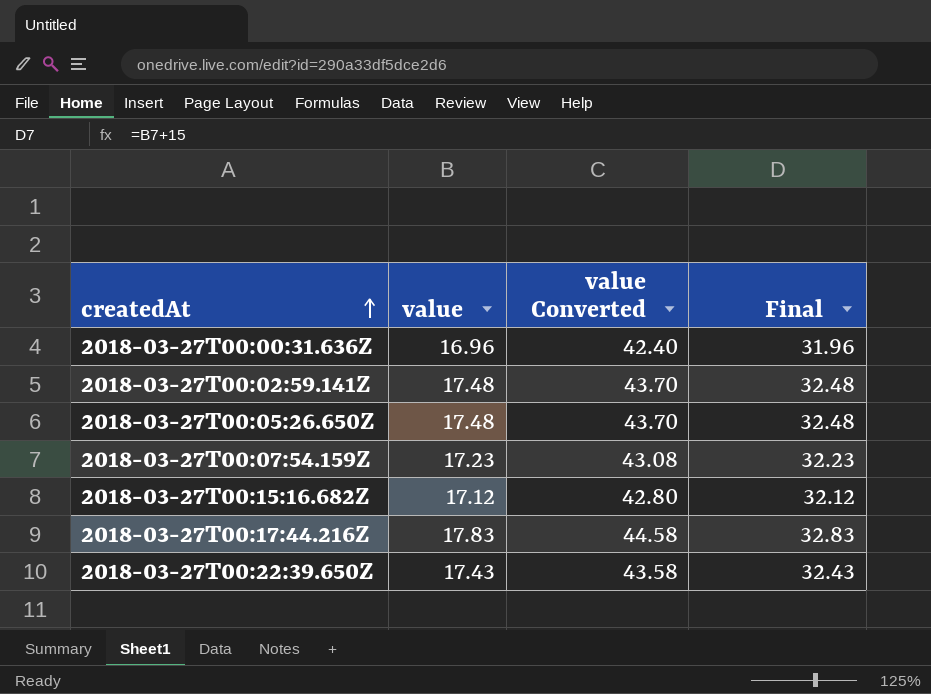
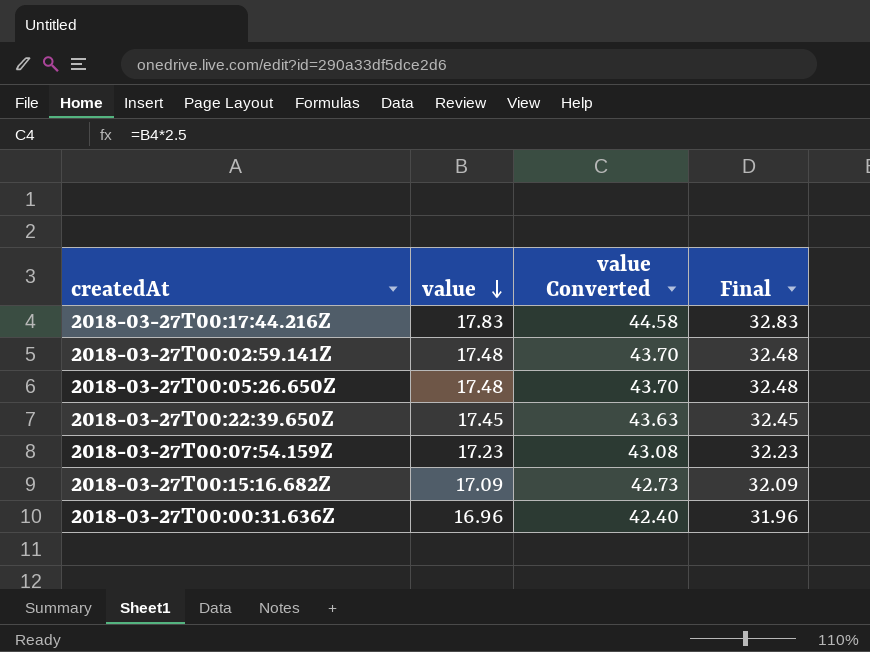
row order: createdAt ascending -> value descending
2018-03-27T00:22:39.650Z | value: 17.43 -> 17.45
2018-03-27T00:22:39.650Z | value Converted: 43.58 -> 43.63
2018-03-27T00:22:39.650Z | Final: 32.43 -> 32.45
2018-03-27T00:15:16.682Z | value: 17.12 -> 17.09
2018-03-27T00:15:16.682Z | value Converted: 42.80 -> 42.73
2018-03-27T00:15:16.682Z | Final: 32.12 -> 32.09

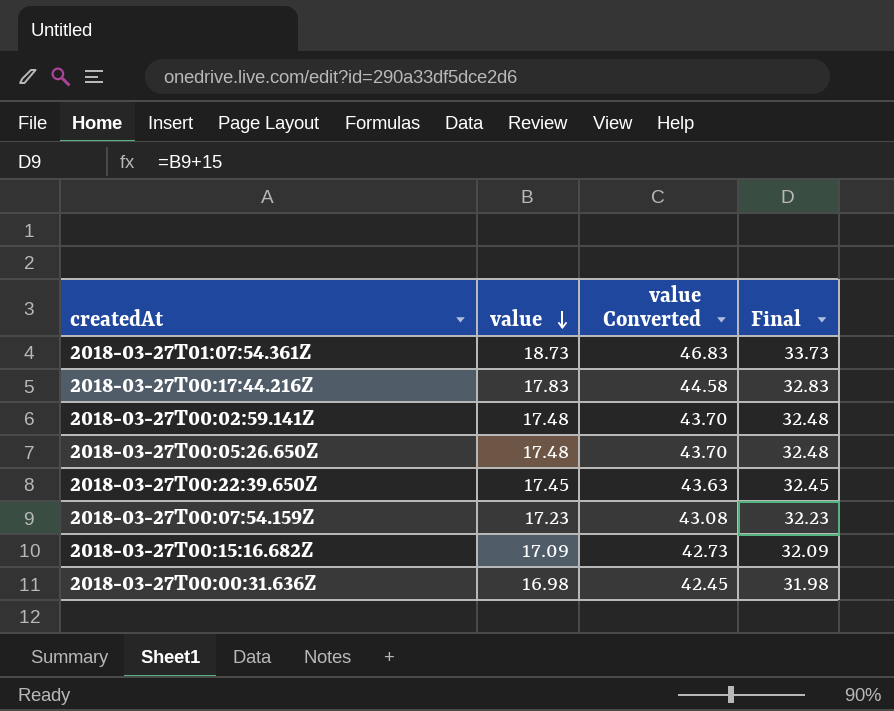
row 2018-03-27T01:07:54.361Z: none -> 18.73 | 46.83 | 33.73
2018-03-27T00:00:31.636Z | value: 16.96 -> 16.98
2018-03-27T00:00:31.636Z | value Converted: 42.40 -> 42.45
2018-03-27T00:00:31.636Z | Final: 31.96 -> 31.98

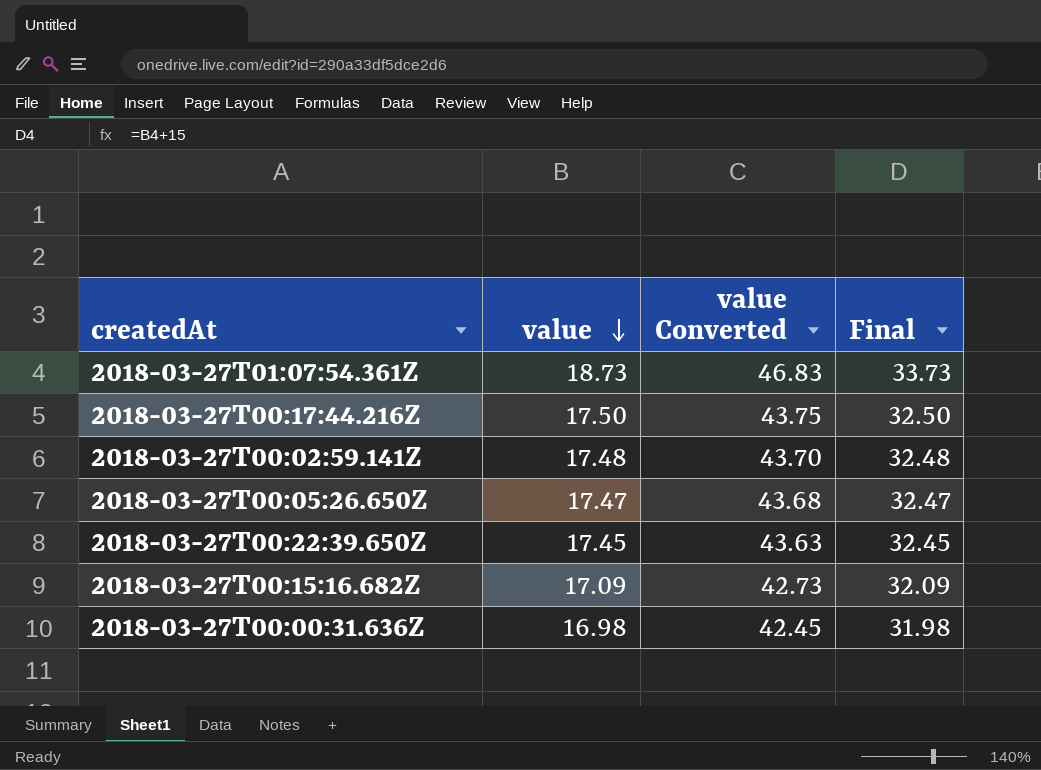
row 2018-03-27T00:07:54.159Z: 17.23 | 43.08 | 32.23 -> none
2018-03-27T00:17:44.216Z | value: 17.83 -> 17.50
2018-03-27T00:17:44.216Z | value Converted: 44.58 -> 43.75
2018-03-27T00:17:44.216Z | Final: 32.83 -> 32.50
2018-03-27T00:05:26.650Z | value: 17.48 -> 17.47
2018-03-27T00:05:26.650Z | value Converted: 43.70 -> 43.68
2018-03-27T00:05:26.650Z | Final: 32.48 -> 32.47

